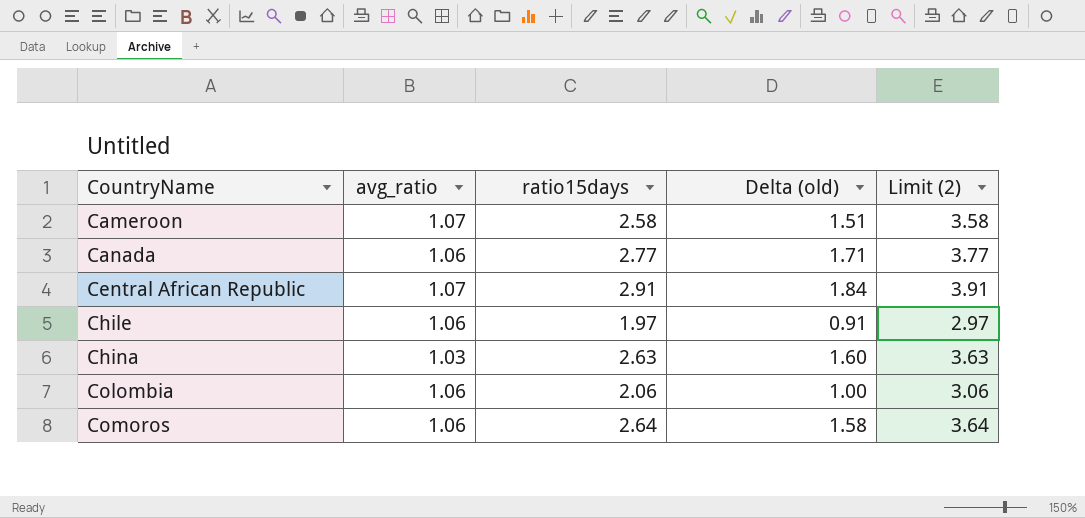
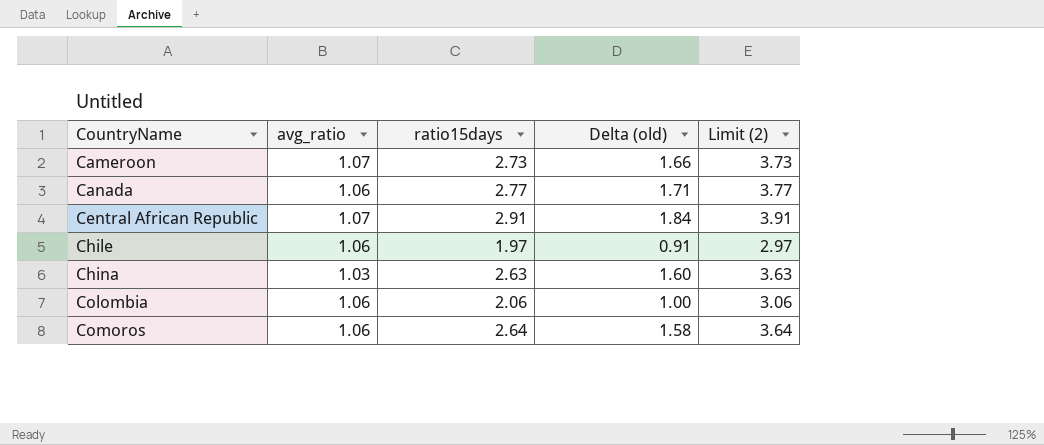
Cameroon | ratio15days: 2.58 -> 2.73
Cameroon | Delta (old): 1.51 -> 1.66
Cameroon | Limit (2): 3.58 -> 3.73

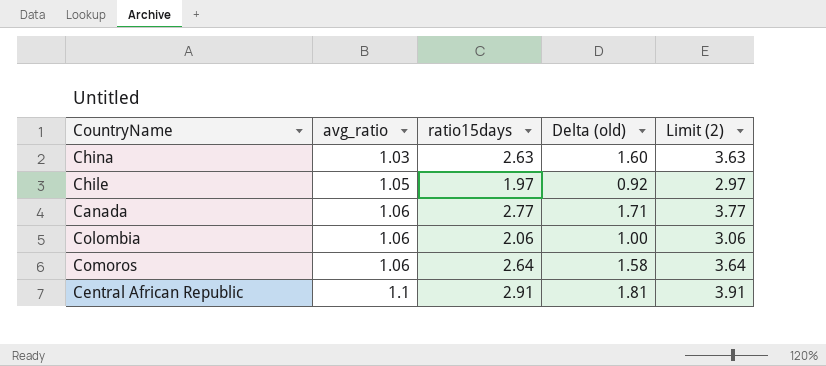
row order: CountryName ascending -> avg_ratio ascending
row Cameroon: 1.07 | 2.73 | 1.66 | 3.73 -> none
Chile | avg_ratio: 1.06 -> 1.05
Chile | Delta (old): 0.91 -> 0.92
Central African Republic | avg_ratio: 1.07 -> 1.1
Central African Republic | Delta (old): 1.84 -> 1.81

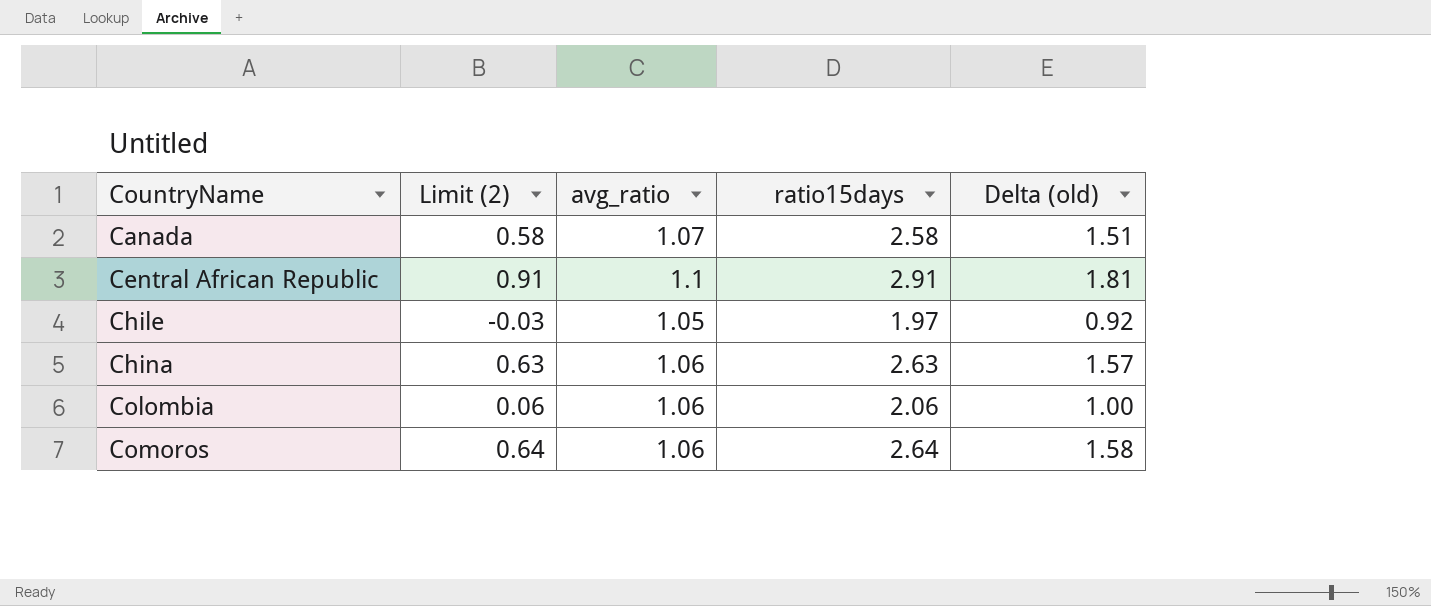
row order: avg_ratio ascending -> CountryName ascending
column Limit (2) | formula: [ratio15days] + 1 -> [ratio15days] - 2
column Limit (2) | position: 5 -> 2
Canada | avg_ratio: 1.06 -> 1.07
Canada | ratio15days: 2.77 -> 2.58
Canada | Delta (old): 1.71 -> 1.51
China | avg_ratio: 1.03 -> 1.06
China | Delta (old): 1.60 -> 1.57

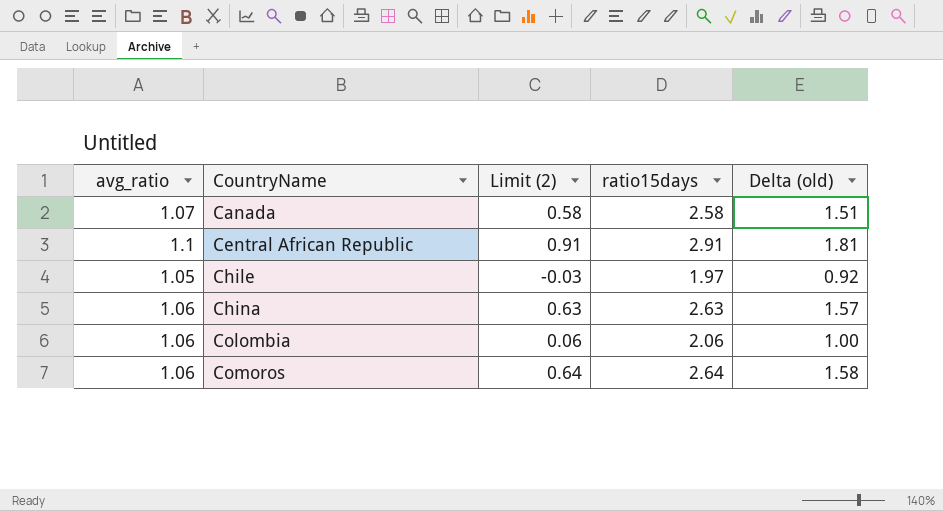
column avg_ratio | position: 3 -> 1

